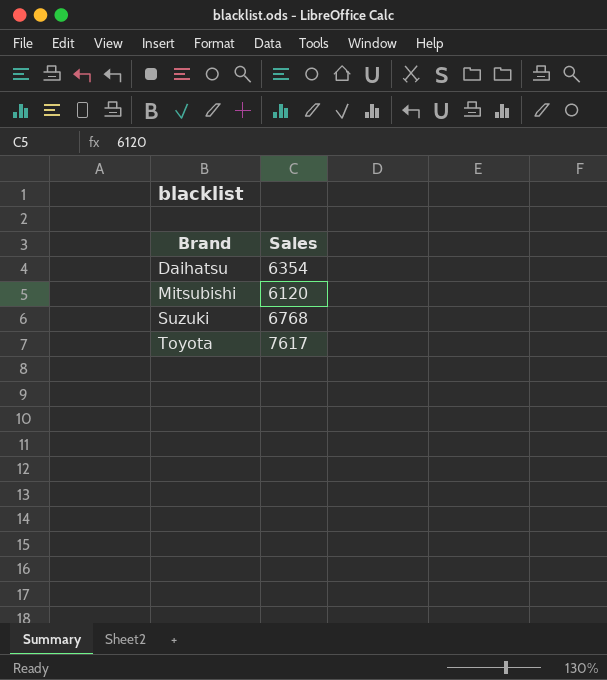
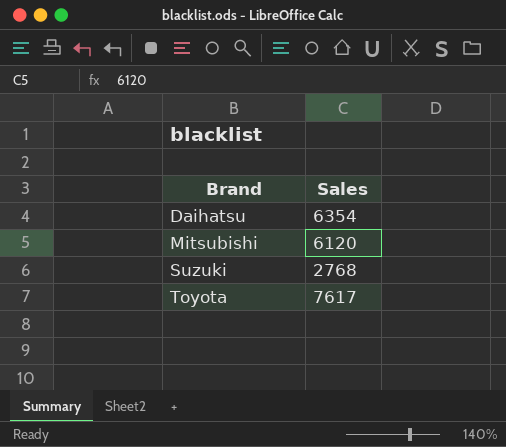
Suzuki | Sales: 6768 -> 2768

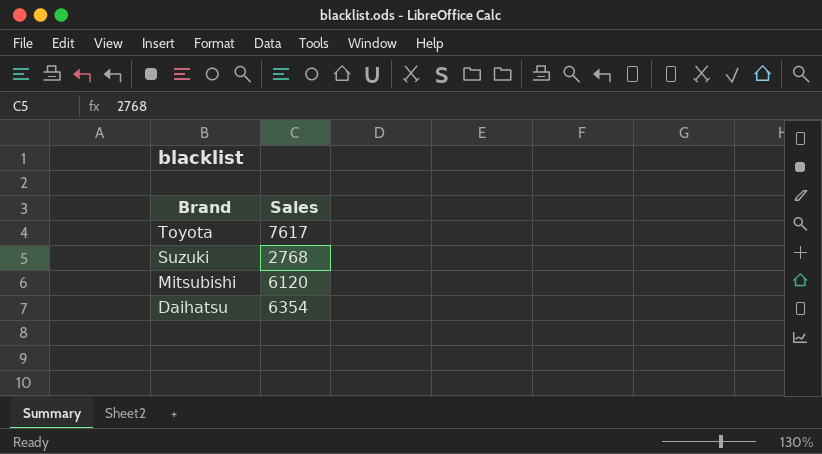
row order: Brand ascending -> Brand descending

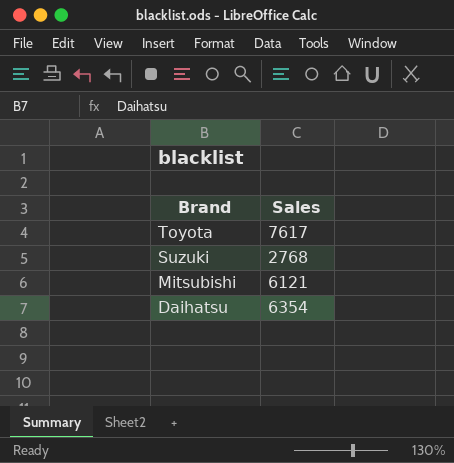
Mitsubishi | Sales: 6120 -> 6121

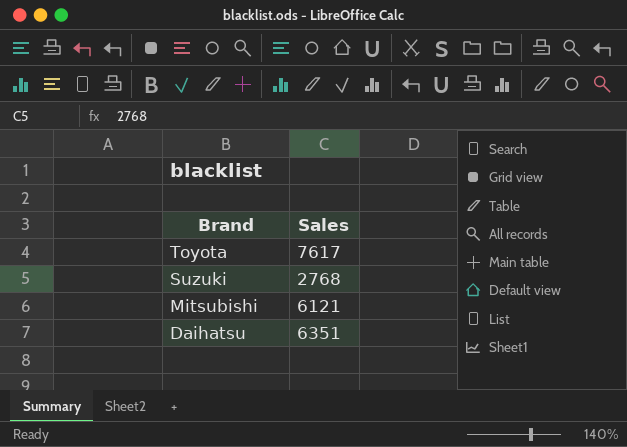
Daihatsu | Sales: 6354 -> 6351

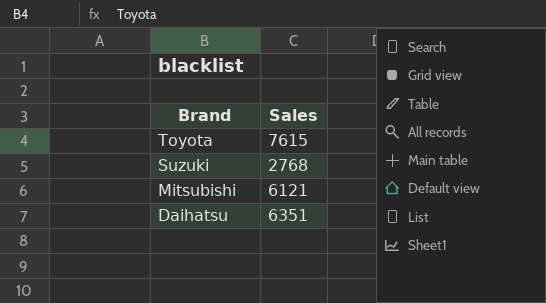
Toyota | Sales: 7617 -> 7615

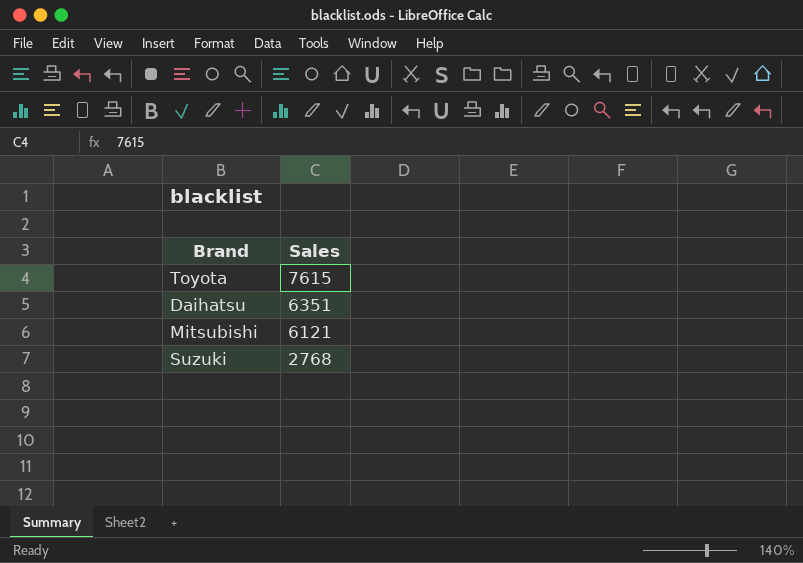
row order: Brand descending -> Sales descending

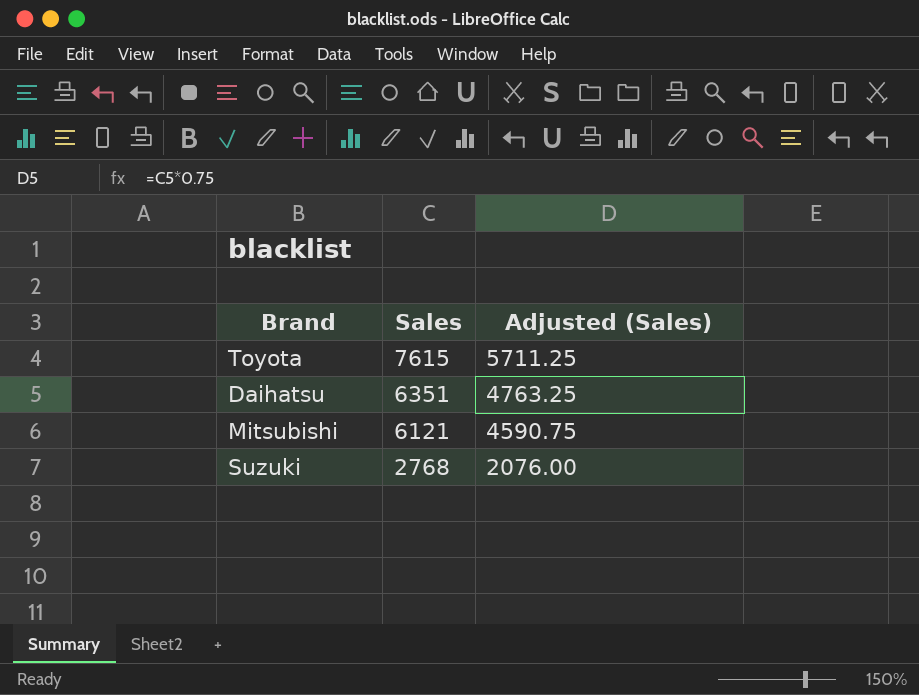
column Adjusted (Sales) | formula: none -> [Sales] * 0.75

